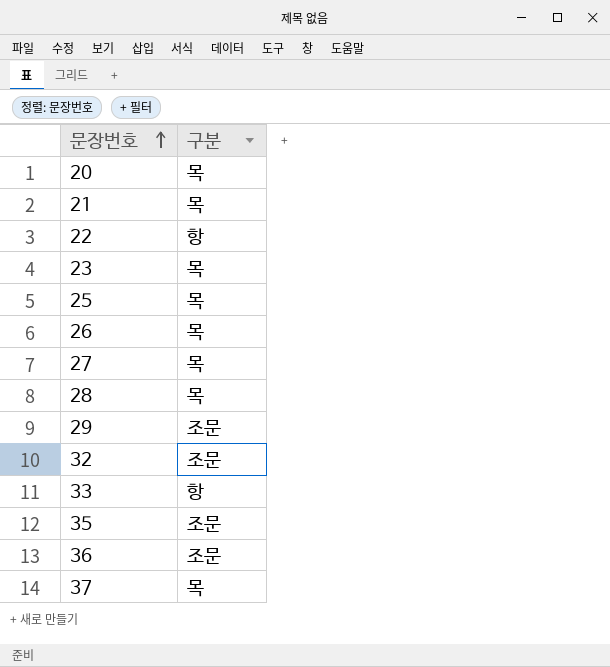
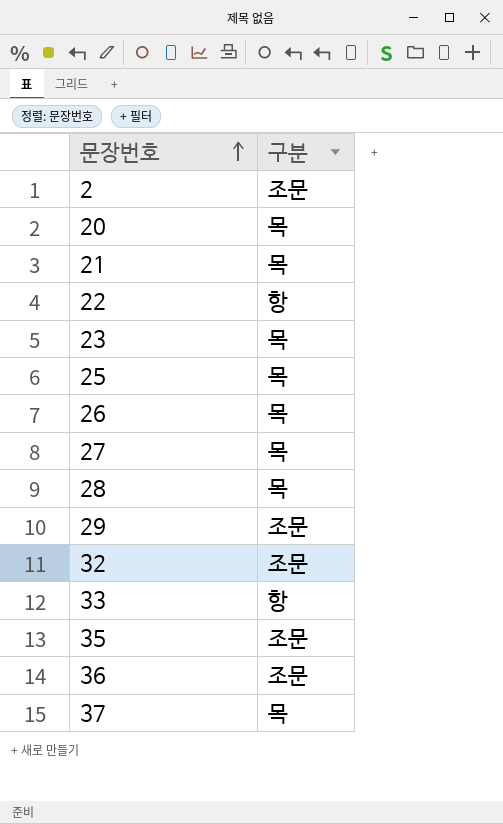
row 2: none -> 조문

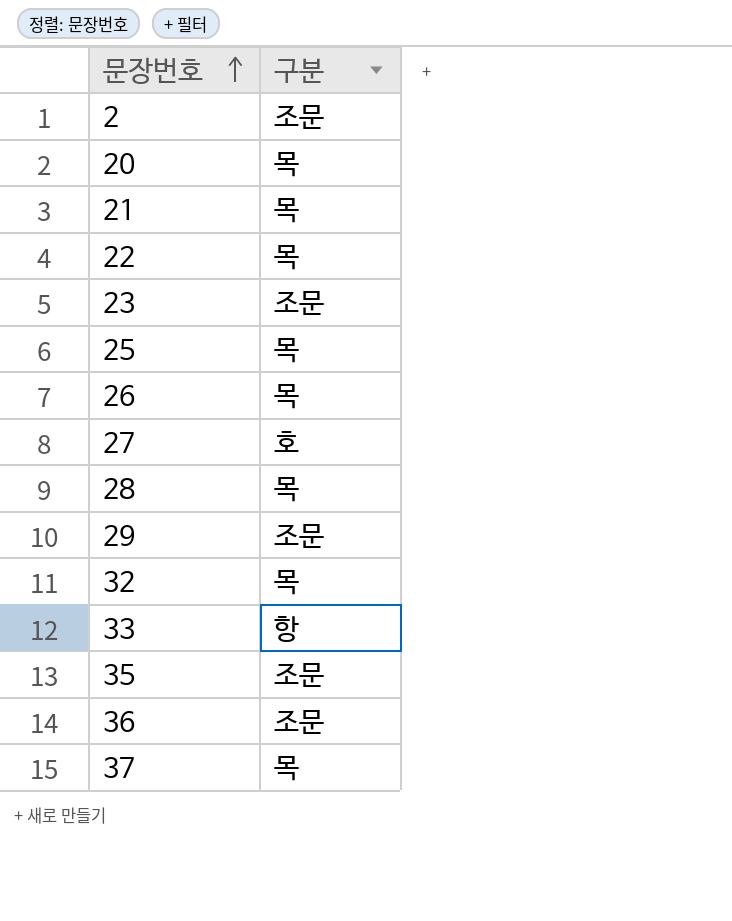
22 | 구분: 항 -> 목
23 | 구분: 목 -> 조문
27 | 구분: 목 -> 호
32 | 구분: 조문 -> 목

